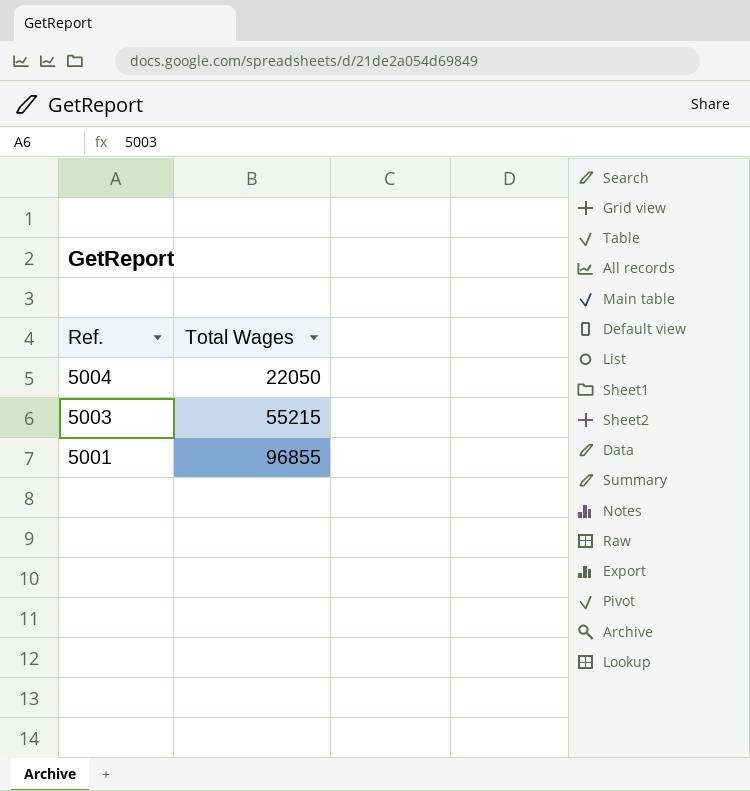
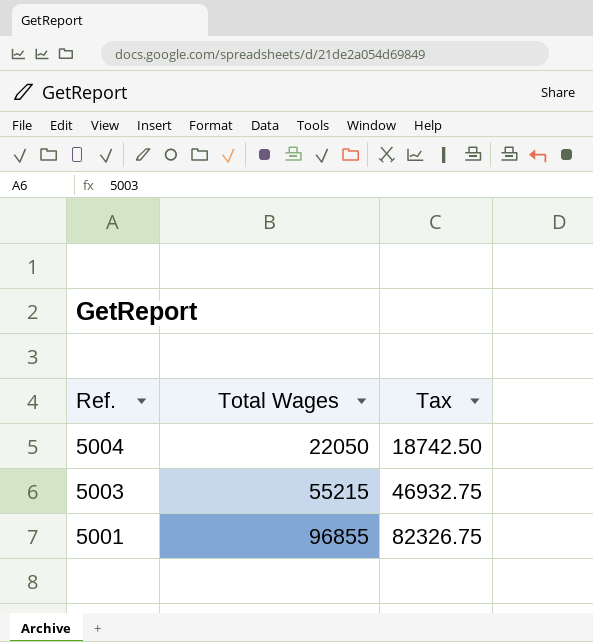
column Tax | formula: none -> [Total Wages] * 0.85

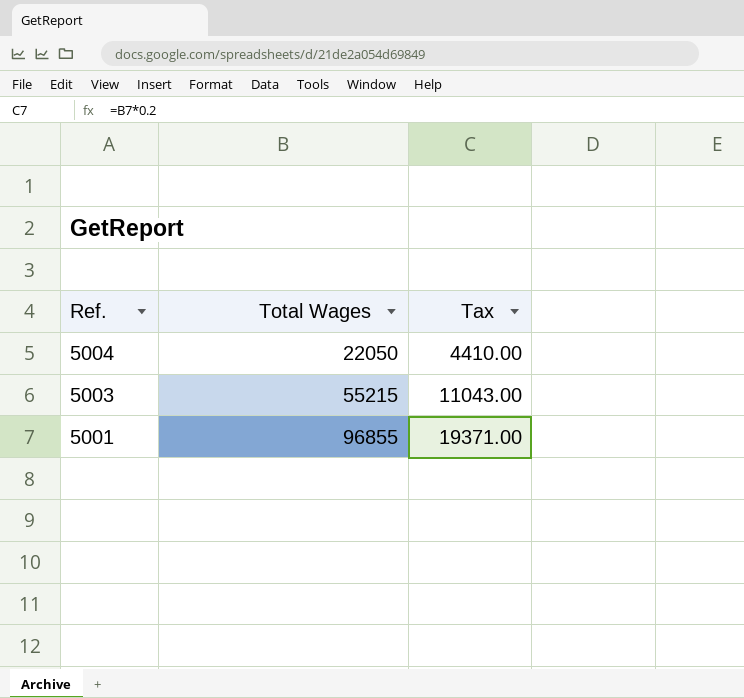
column Tax | formula: [Total Wages] * 0.85 -> [Total Wages] * 0.2

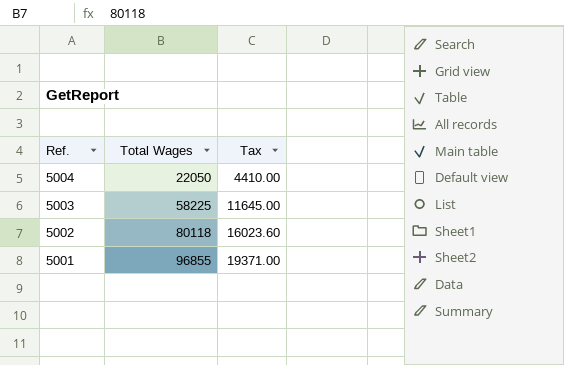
5003 | Total Wages: 55215 -> 58225
5003 | Tax: 11043.00 -> 11645.00
row 5002: none -> 80118 | 16023.60

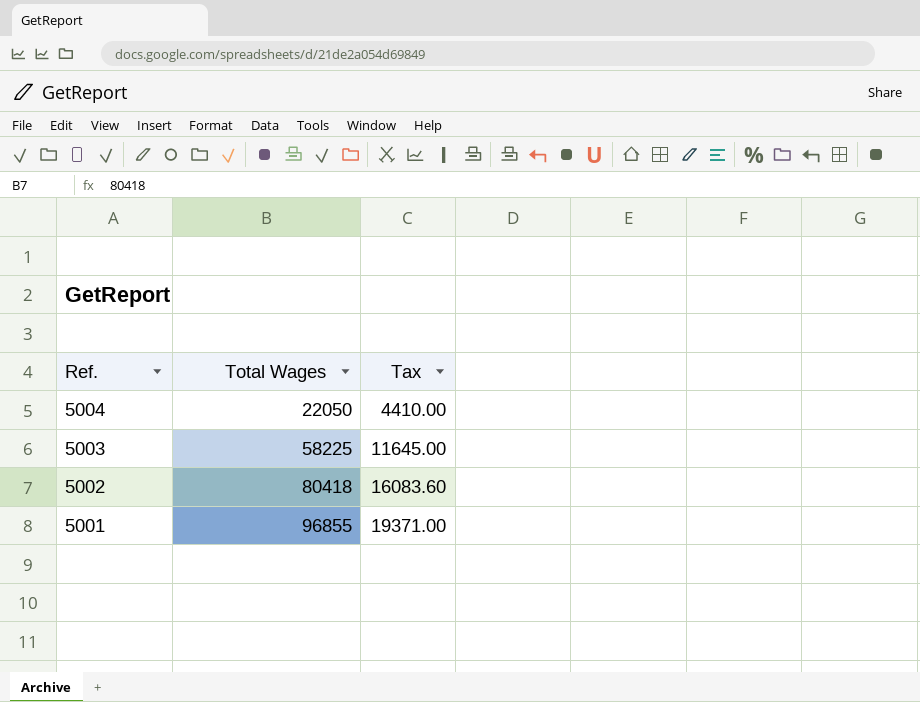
5002 | Total Wages: 80118 -> 80418
5002 | Tax: 16023.60 -> 16083.60

